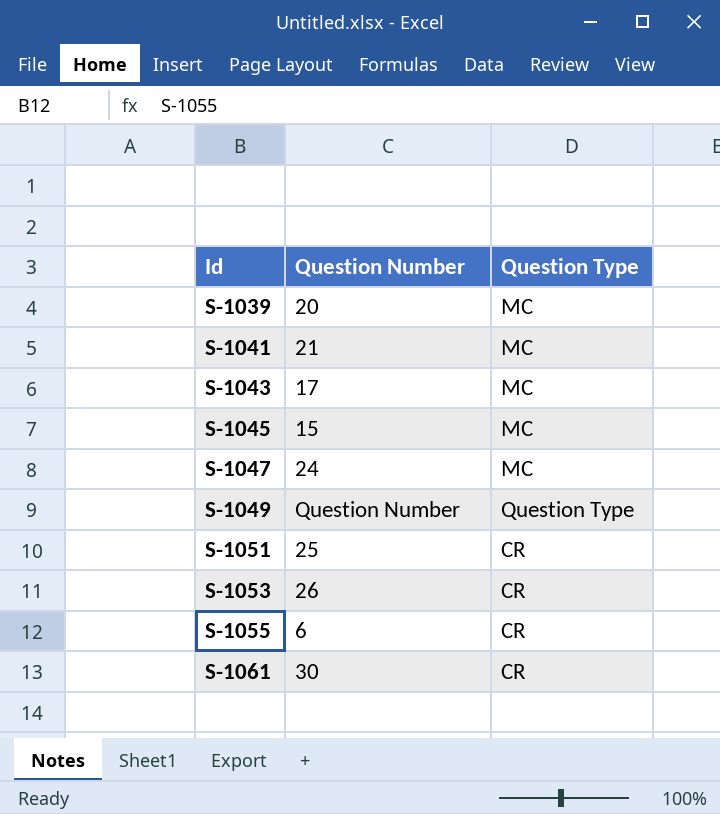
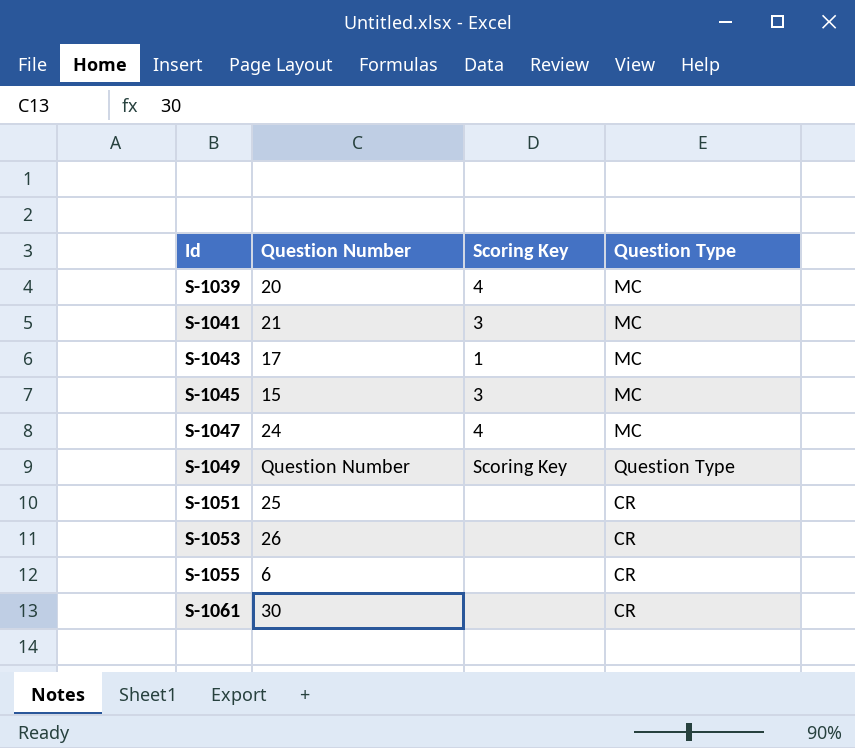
column Scoring Key | position: none -> 3

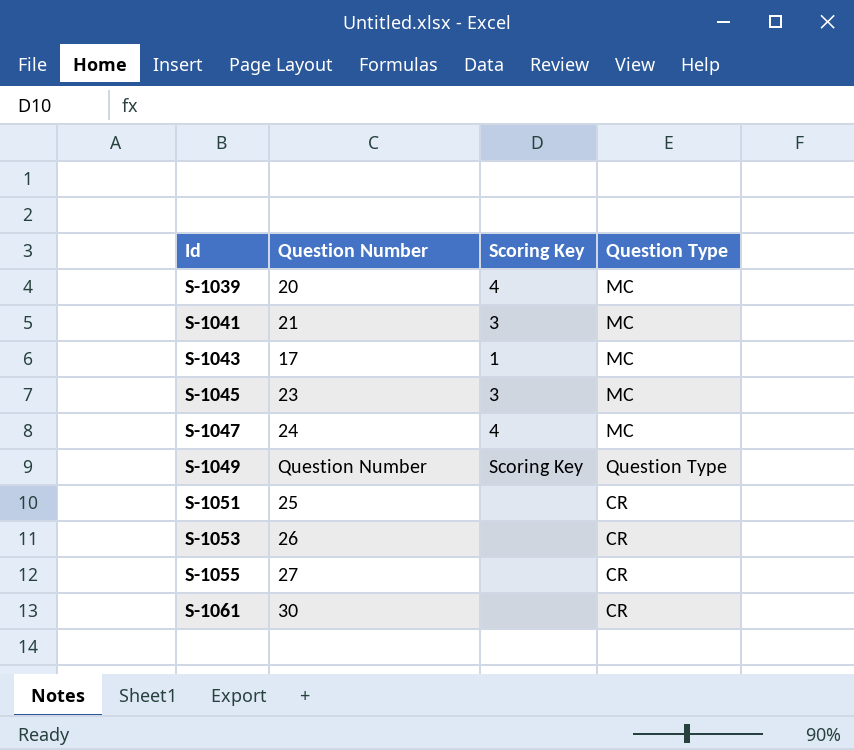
S-1045 | Question Number: 15 -> 23
S-1055 | Question Number: 6 -> 27

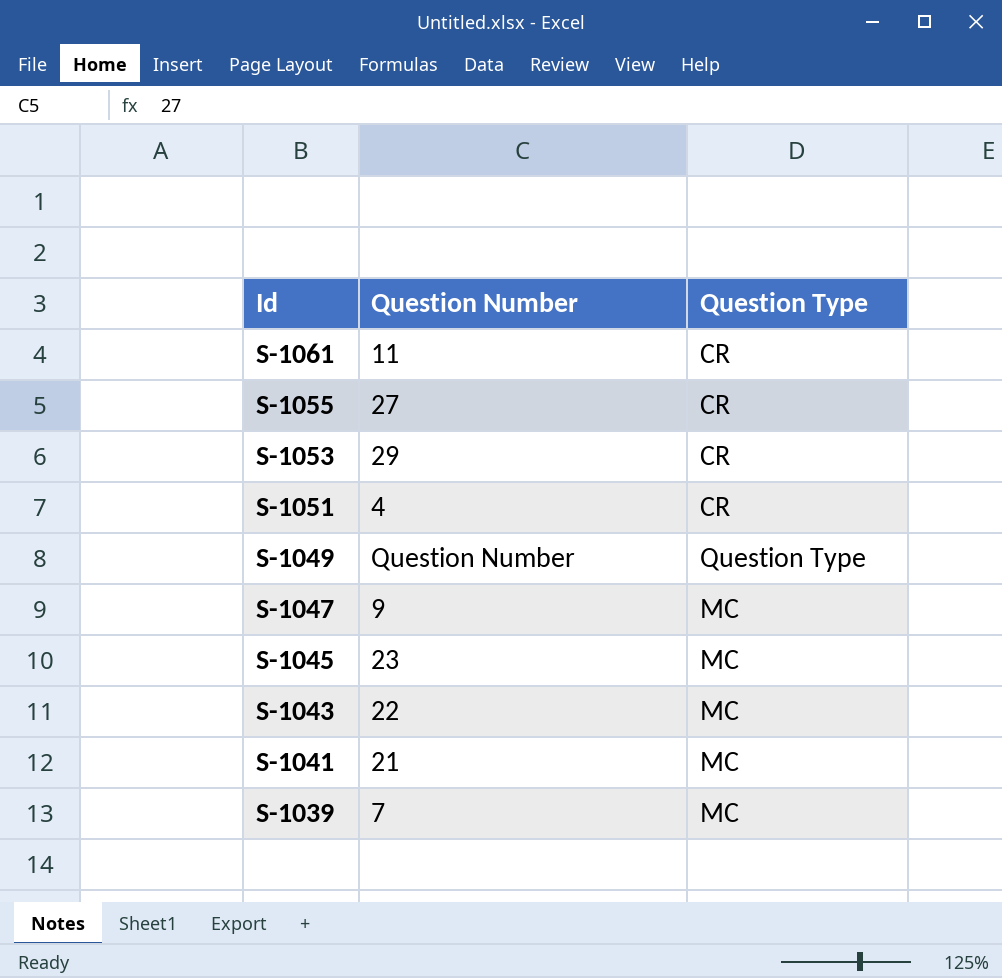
row order: Id ascending -> Id descending
column Scoring Key | position: 3 -> none
S-1061 | Question Number: 30 -> 11
S-1053 | Question Number: 26 -> 29
S-1051 | Question Number: 25 -> 4
S-1047 | Question Number: 24 -> 9
S-1043 | Question Number: 17 -> 22
S-1039 | Question Number: 20 -> 7

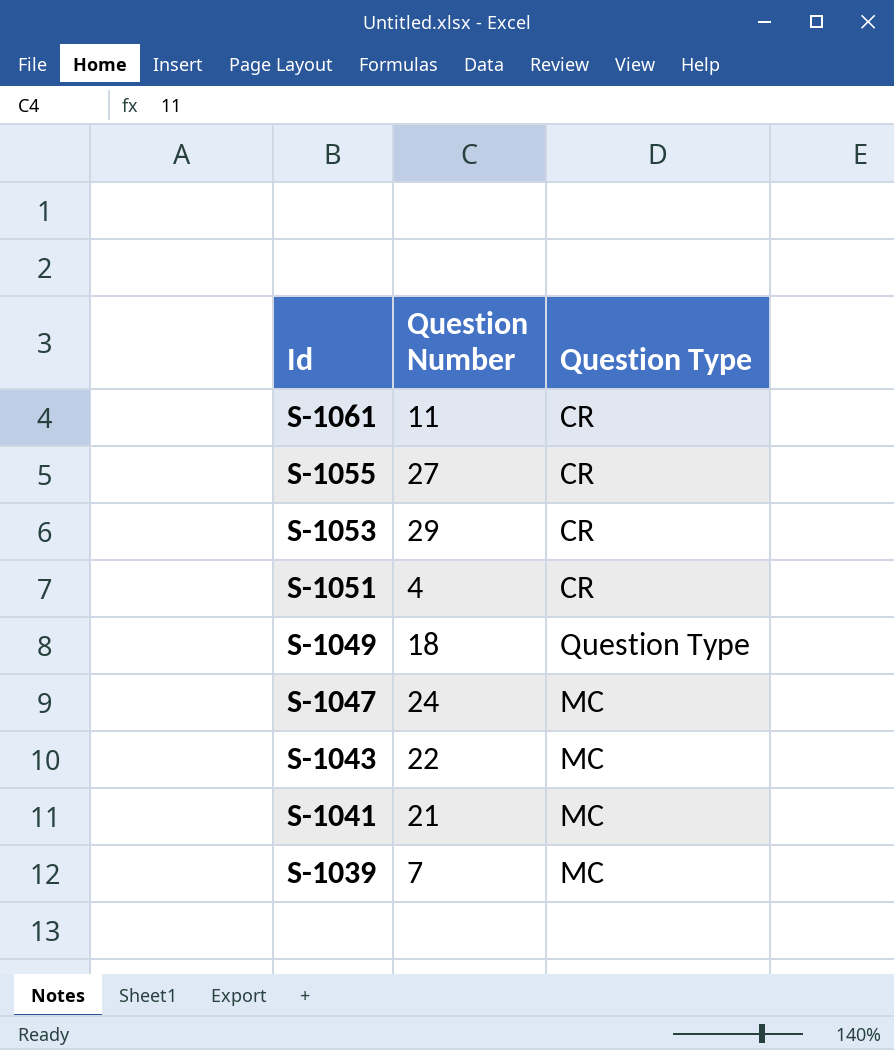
row S-1045: 23 | MC -> none
S-1049 | Question Number: Question Number -> 18
S-1047 | Question Number: 9 -> 24

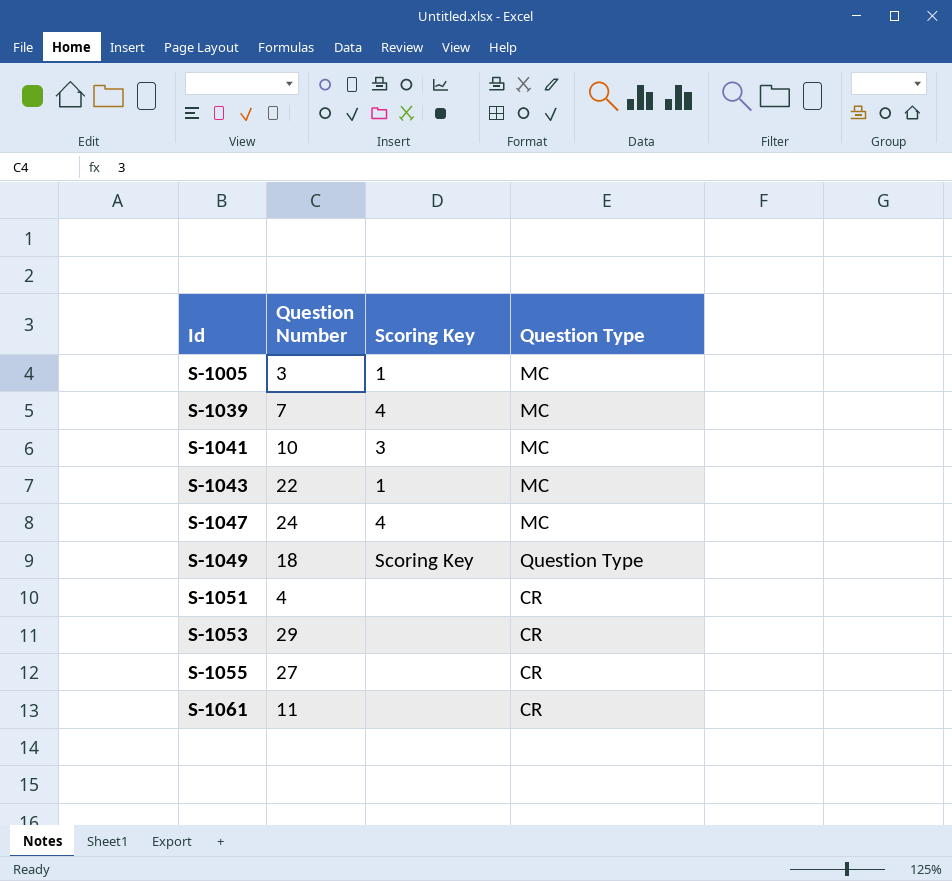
row order: Id descending -> Id ascending
column Scoring Key | position: none -> 3
row S-1005: none -> 3 | 1 | MC
S-1041 | Question Number: 21 -> 10

